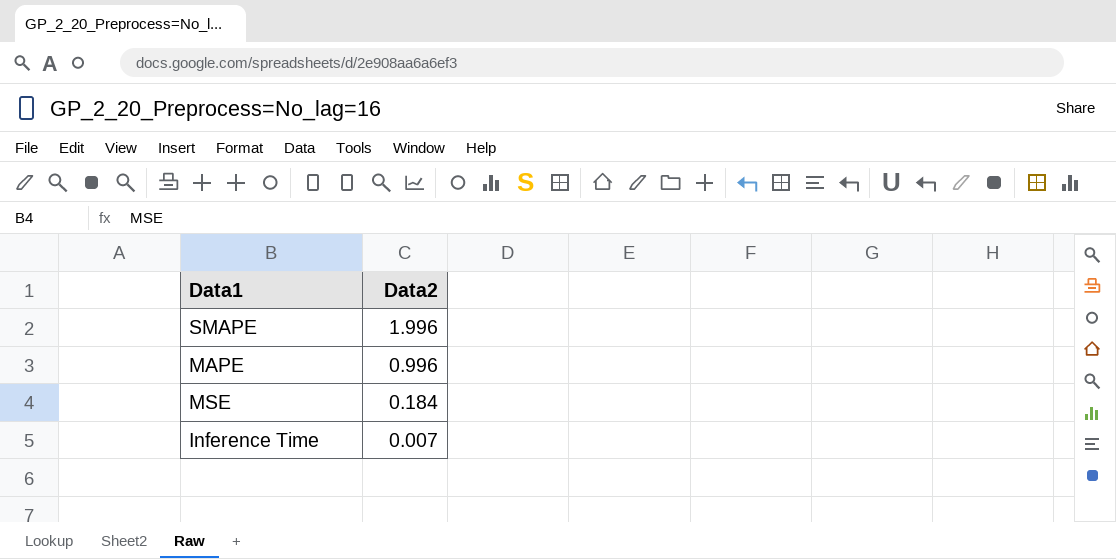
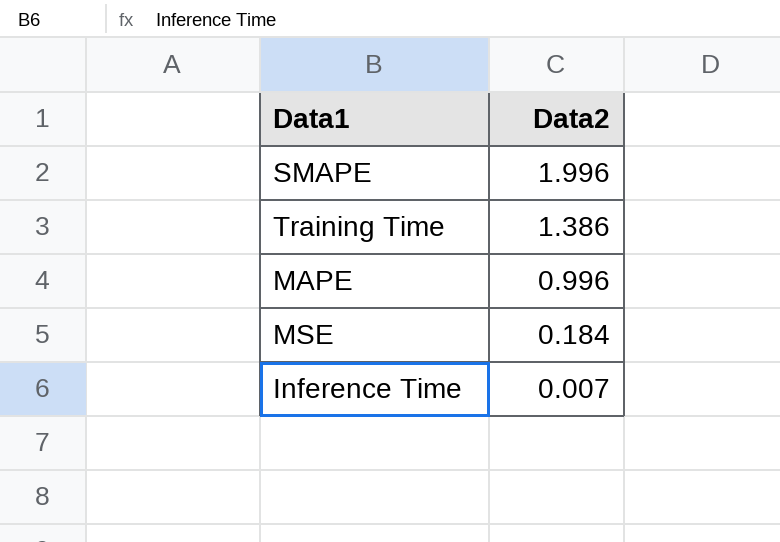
row Training Time: none -> 1.386

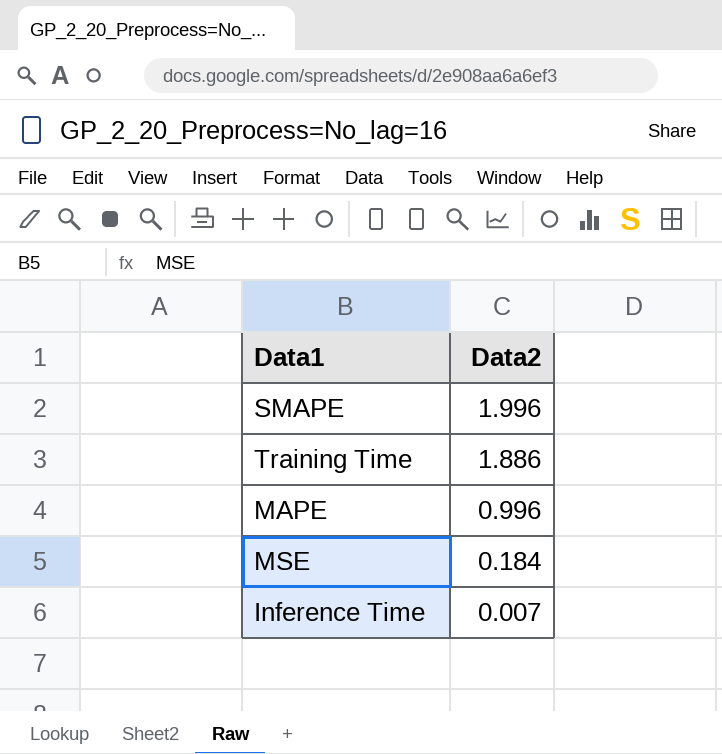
Training Time | Data2: 1.386 -> 1.886

